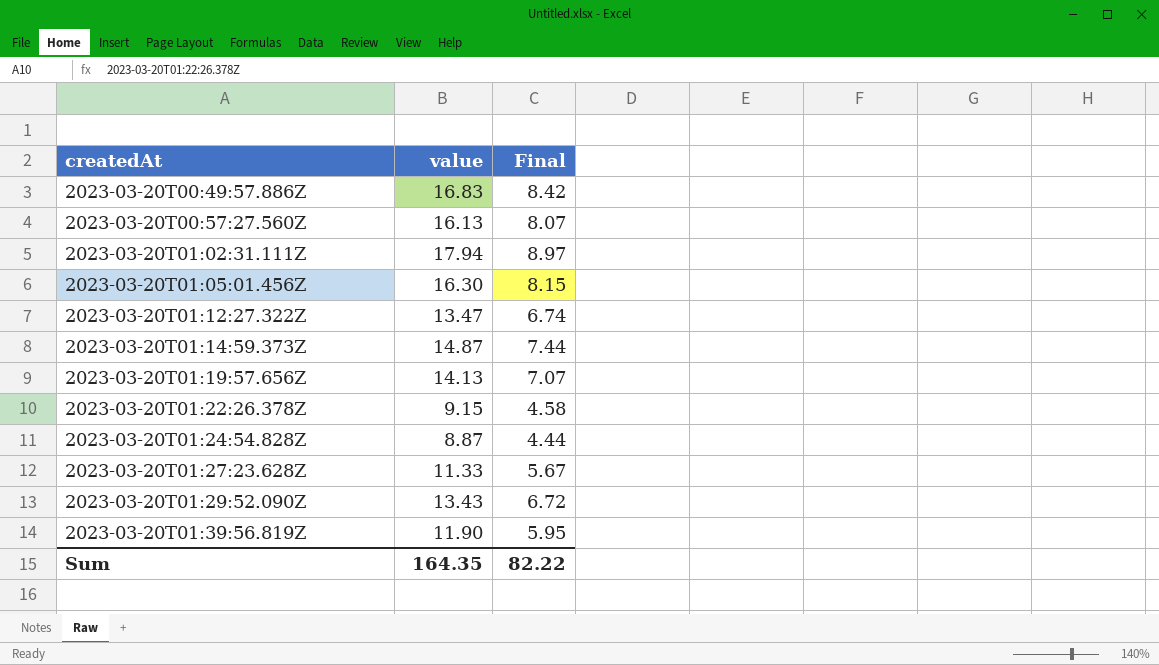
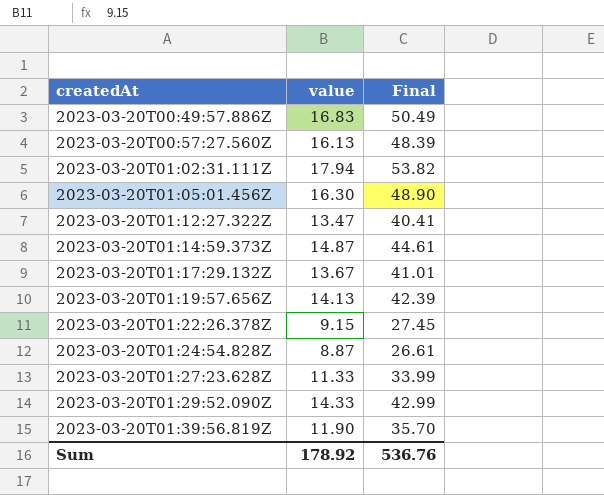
column Final | formula: [value] * 0.5 -> [value] * 3
row 2023-03-20T01:17:29.132Z: none -> 13.67 | 41.01
2023-03-20T01:29:52.090Z | value: 13.43 -> 14.33
Sum | value: 164.35 -> 178.92
Sum | Final: 82.22 -> 536.76

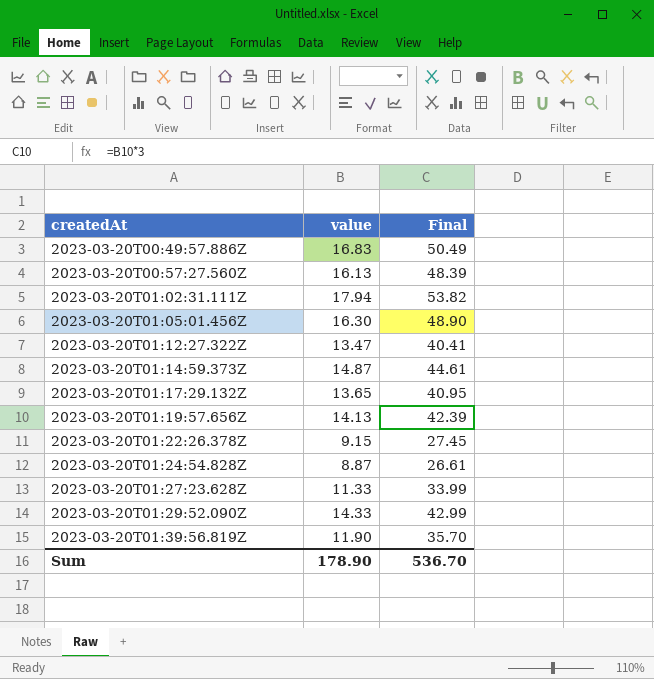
2023-03-20T01:17:29.132Z | value: 13.67 -> 13.65
2023-03-20T01:17:29.132Z | Final: 41.01 -> 40.95
Sum | value: 178.92 -> 178.90
Sum | Final: 536.76 -> 536.70

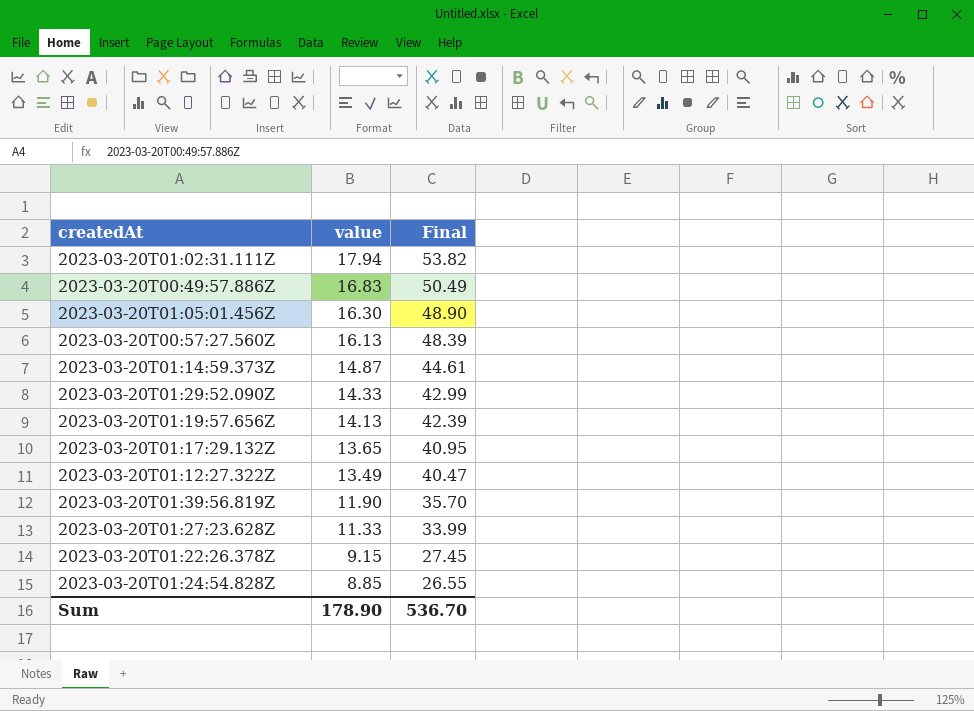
row order: createdAt ascending -> value descending
2023-03-20T01:12:27.322Z | value: 13.47 -> 13.49
2023-03-20T01:12:27.322Z | Final: 40.41 -> 40.47
2023-03-20T01:24:54.828Z | value: 8.87 -> 8.85
2023-03-20T01:24:54.828Z | Final: 26.61 -> 26.55

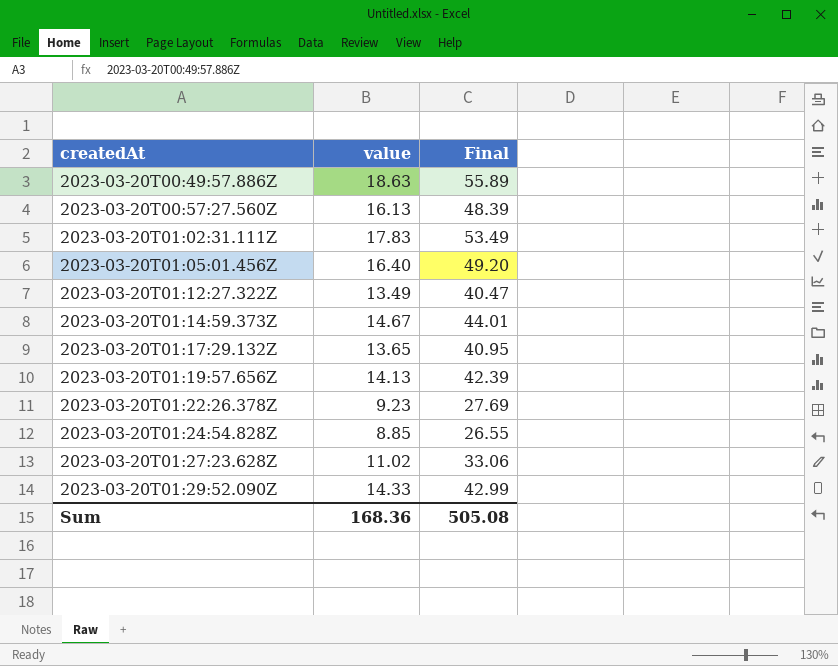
row order: value descending -> createdAt ascending
row 2023-03-20T01:39:56.819Z: 11.90 | 35.70 -> none
2023-03-20T00:49:57.886Z | value: 16.83 -> 18.63
2023-03-20T00:49:57.886Z | Final: 50.49 -> 55.89
2023-03-20T01:02:31.111Z | value: 17.94 -> 17.83
2023-03-20T01:02:31.111Z | Final: 53.82 -> 53.49
2023-03-20T01:05:01.456Z | value: 16.30 -> 16.40
2023-03-20T01:05:01.456Z | Final: 48.90 -> 49.20
2023-03-20T01:14:59.373Z | value: 14.87 -> 14.67
2023-03-20T01:14:59.373Z | Final: 44.61 -> 44.01
2023-03-20T01:22:26.378Z | value: 9.15 -> 9.23
2023-03-20T01:22:26.378Z | Final: 27.45 -> 27.69
2023-03-20T01:27:23.628Z | value: 11.33 -> 11.02
2023-03-20T01:27:23.628Z | Final: 33.99 -> 33.06
Sum | value: 178.90 -> 168.36
Sum | Final: 536.70 -> 505.08

